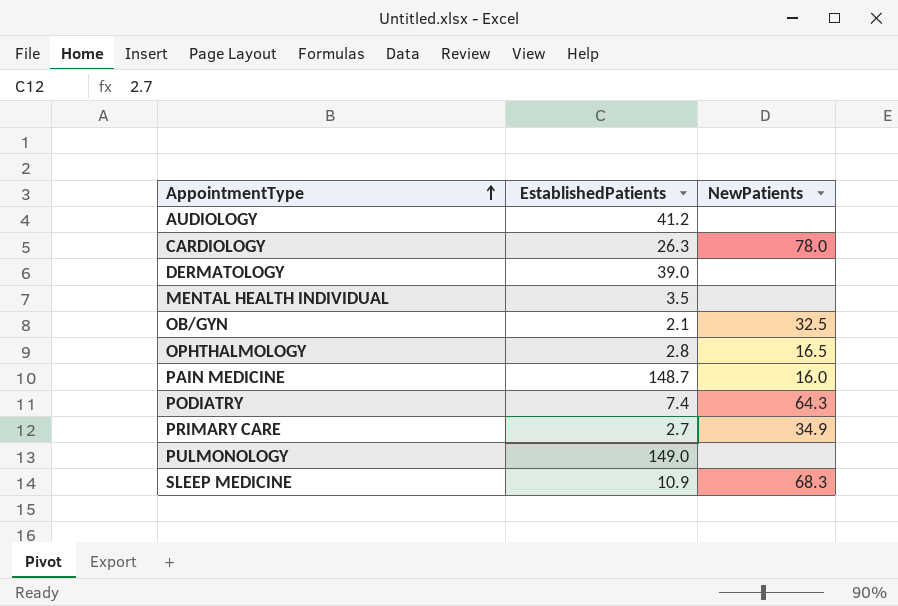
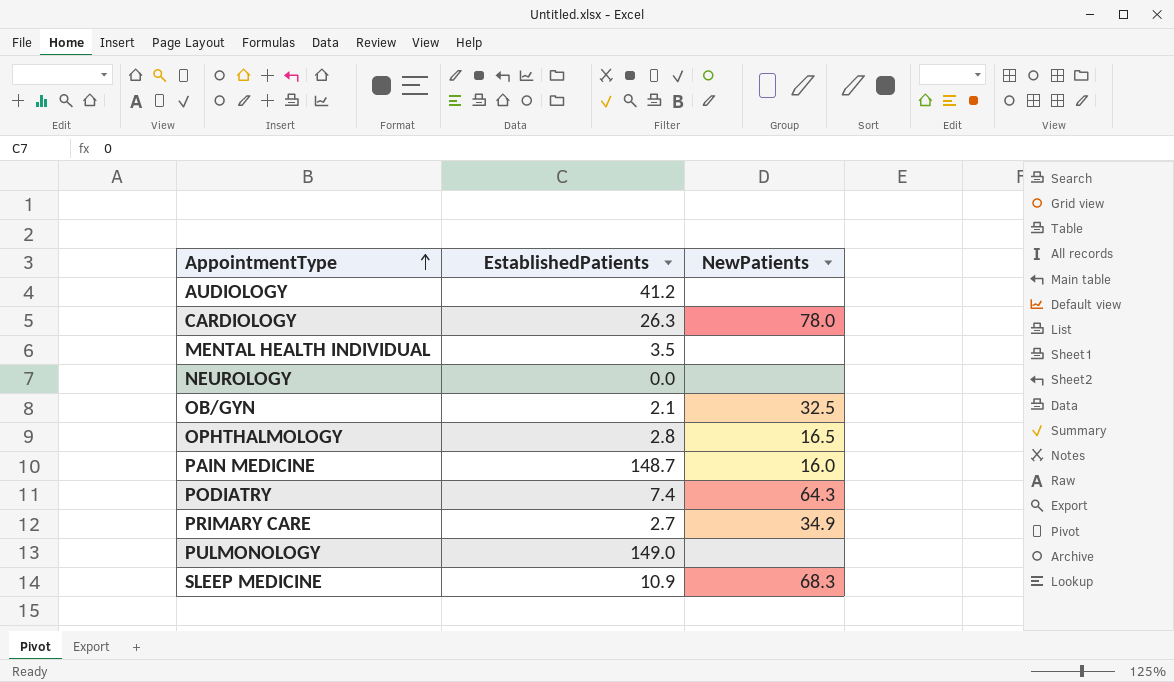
row DERMATOLOGY: 39.0 | none -> none
row NEUROLOGY: none -> 0.0 | none

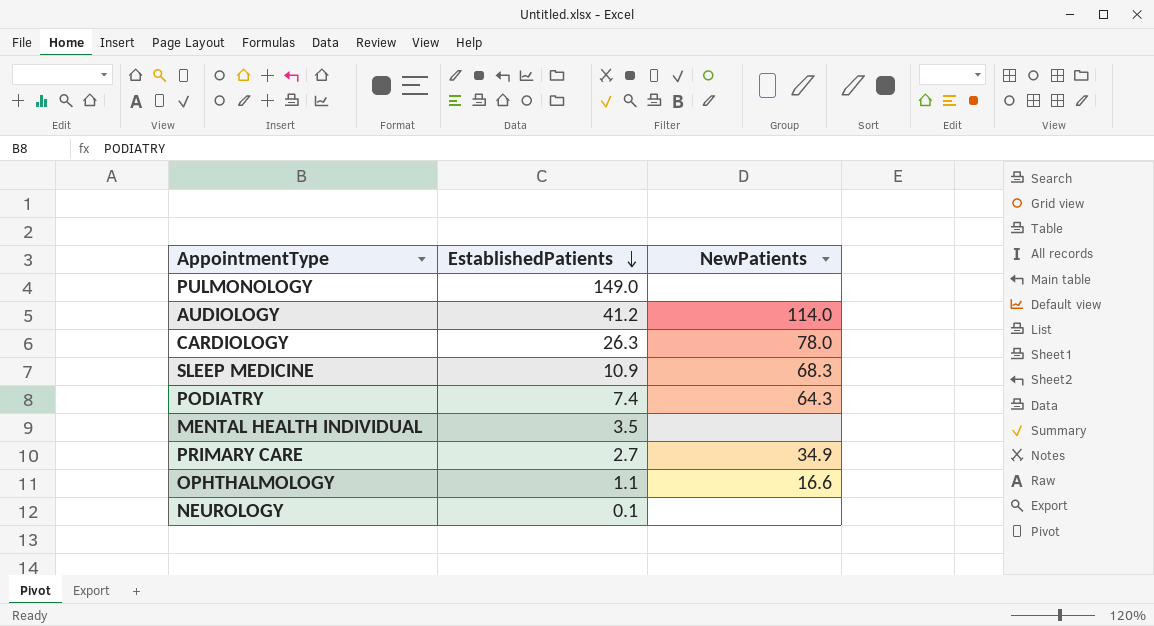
row order: AppointmentType ascending -> EstablishedPatients descending
row OB/GYN: 2.1 | 32.5 -> none
row PAIN MEDICINE: 148.7 | 16.0 -> none
AUDIOLOGY | NewPatients: none -> 114.0
OPHTHALMOLOGY | EstablishedPatients: 2.8 -> 1.1
OPHTHALMOLOGY | NewPatients: 16.5 -> 16.6
NEUROLOGY | EstablishedPatients: 0.0 -> 0.1

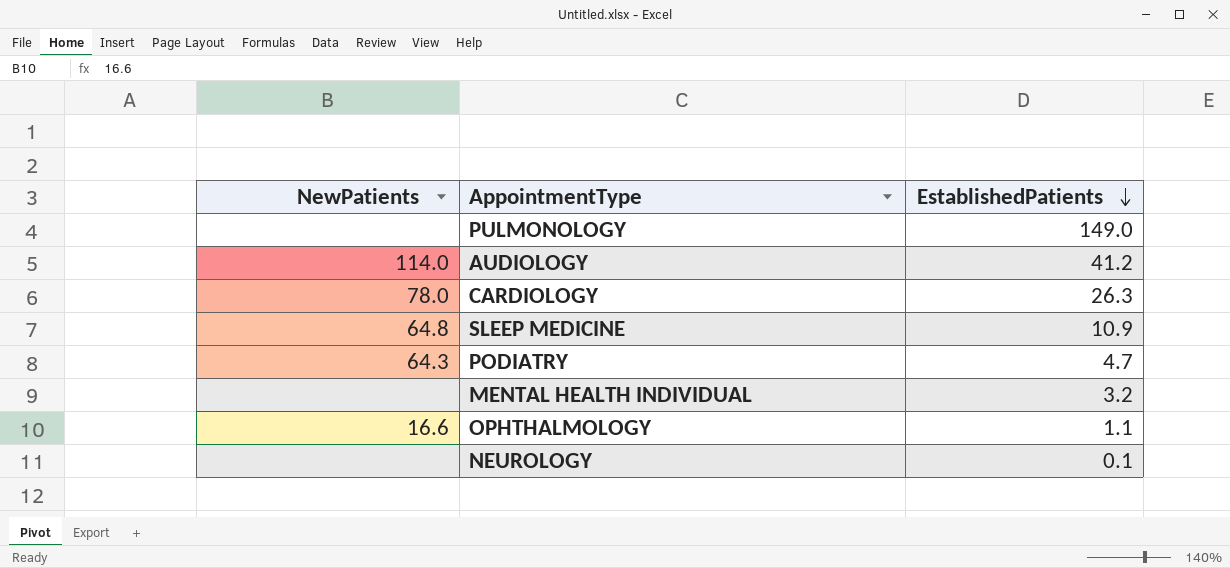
column NewPatients | position: 3 -> 1
row PRIMARY CARE: 2.7 | 34.9 -> none
SLEEP MEDICINE | NewPatients: 68.3 -> 64.8
PODIATRY | EstablishedPatients: 7.4 -> 4.7
MENTAL HEALTH INDIVIDUAL | EstablishedPatients: 3.5 -> 3.2

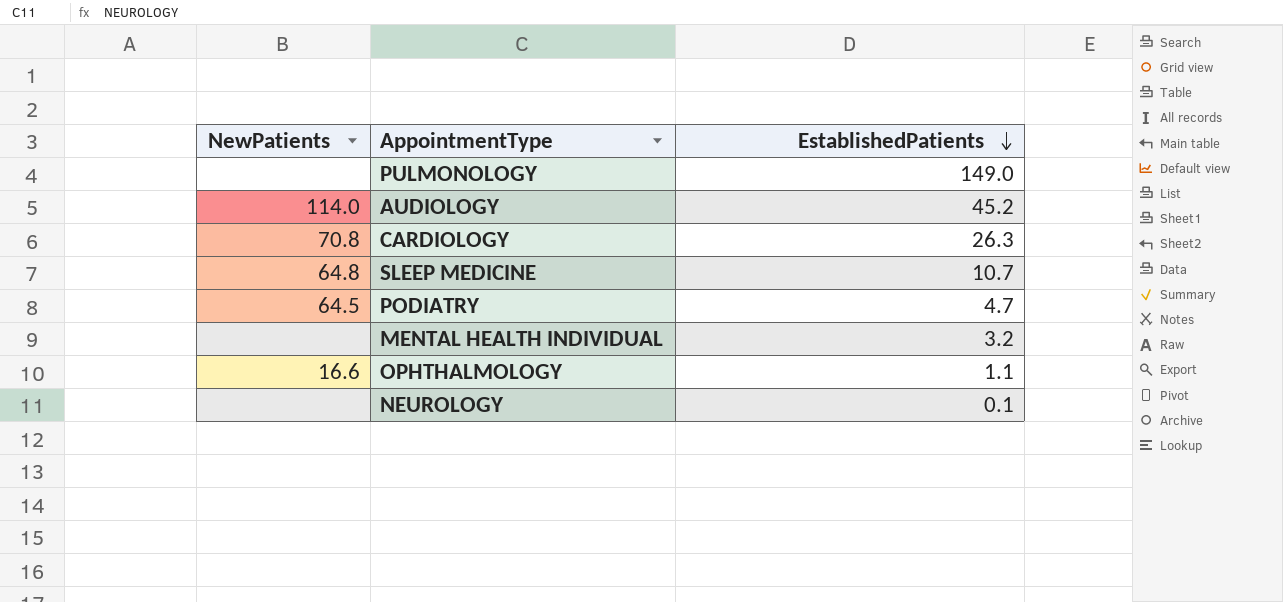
AUDIOLOGY | EstablishedPatients: 41.2 -> 45.2
CARDIOLOGY | NewPatients: 78.0 -> 70.8
SLEEP MEDICINE | EstablishedPatients: 10.9 -> 10.7
PODIATRY | NewPatients: 64.3 -> 64.5

